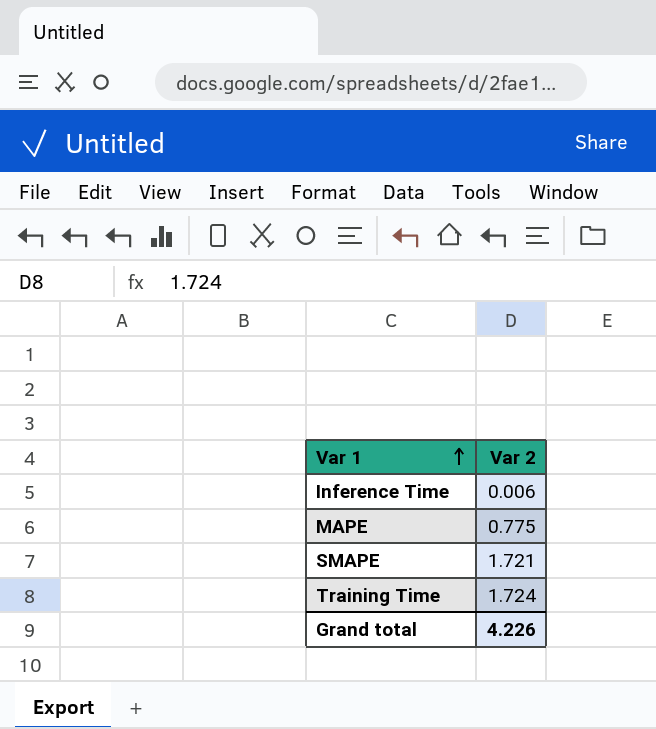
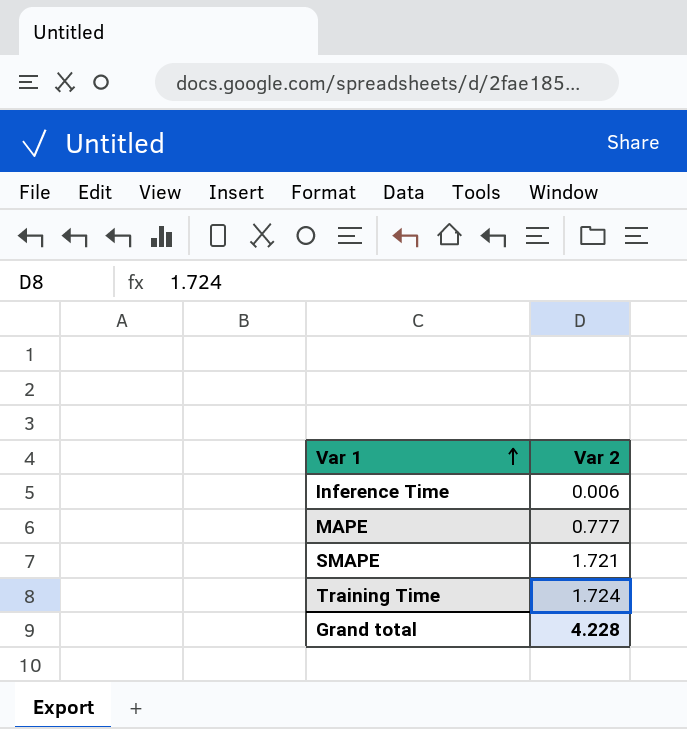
MAPE | Var 2: 0.775 -> 0.777
Grand total | Var 2: 4.226 -> 4.228

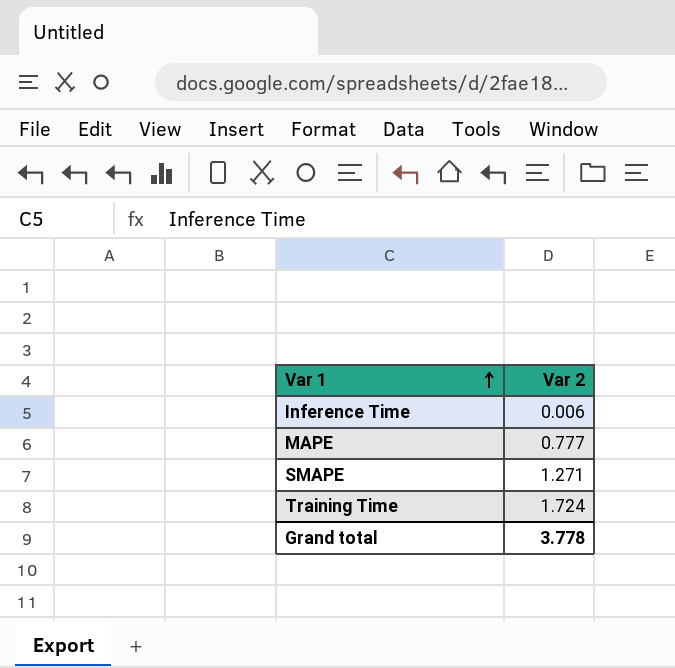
SMAPE | Var 2: 1.721 -> 1.271
Grand total | Var 2: 4.228 -> 3.778

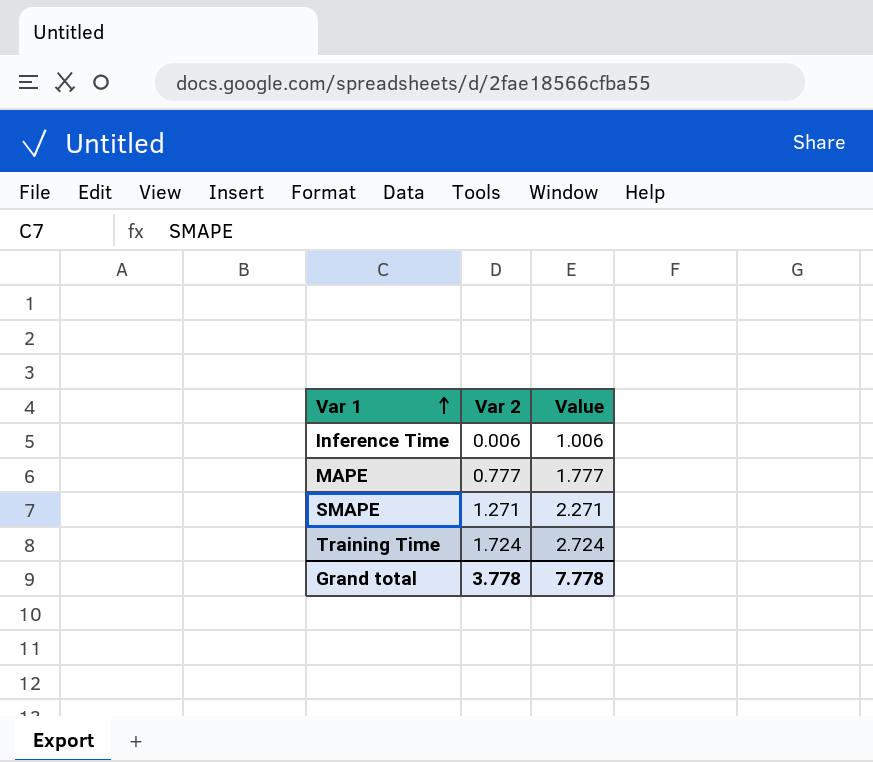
column Value | formula: none -> [Var 2] + 1

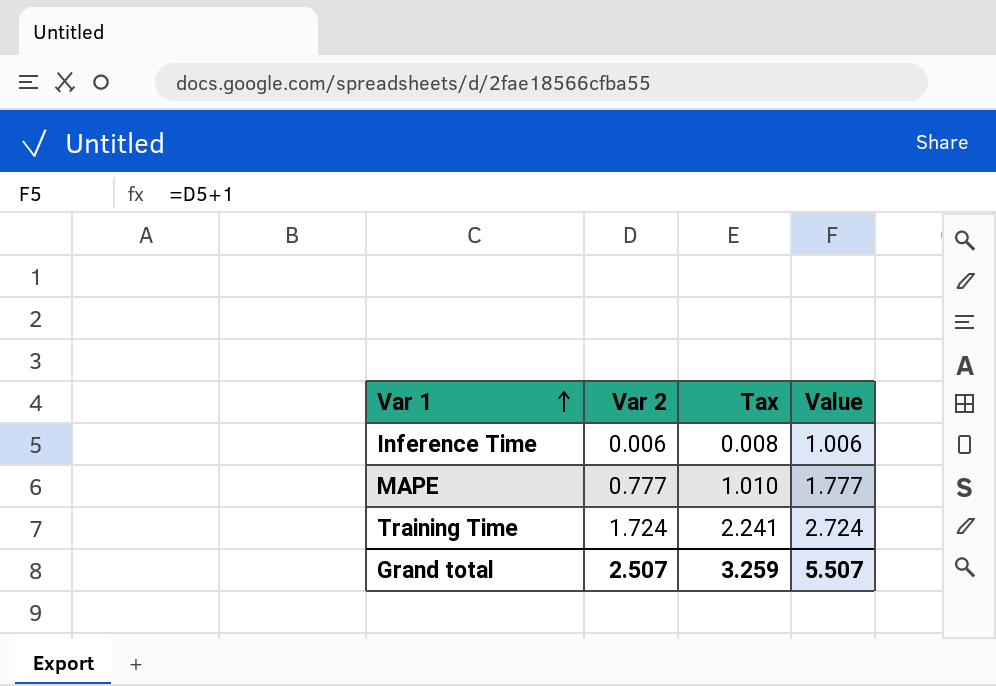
column Tax | formula: none -> [Var 2] * 1.3
row SMAPE: 1.271 | 2.271 -> none
Grand total | Var 2: 3.778 -> 2.507
Grand total | Value: 7.778 -> 5.507

